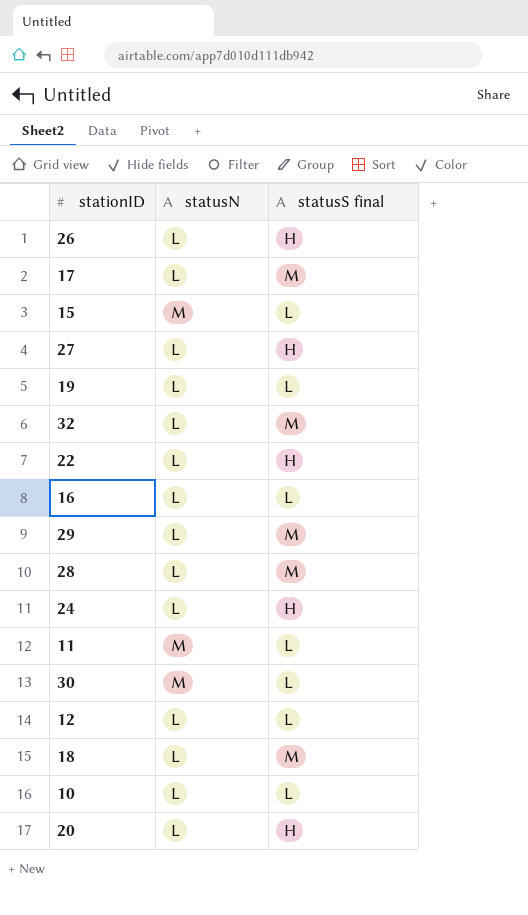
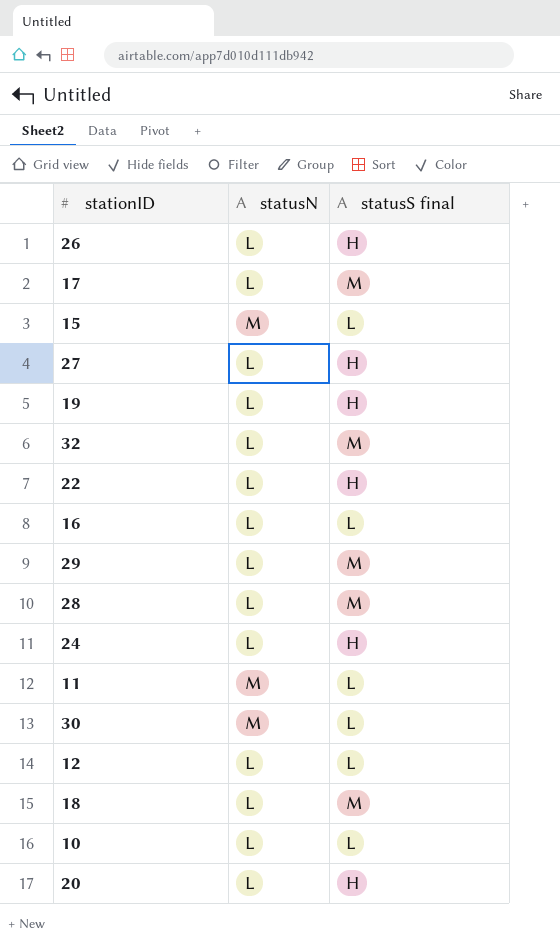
19 | statusS final: L -> H

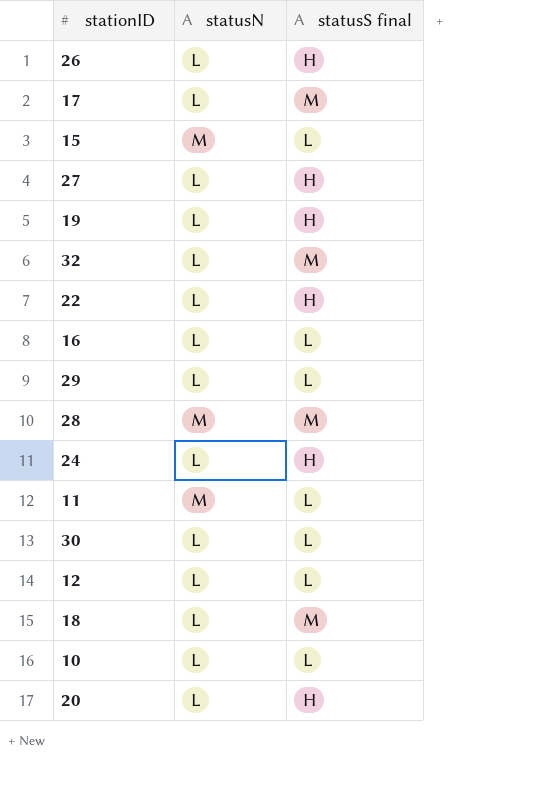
29 | statusS final: M -> L
28 | statusN: L -> M
30 | statusN: M -> L

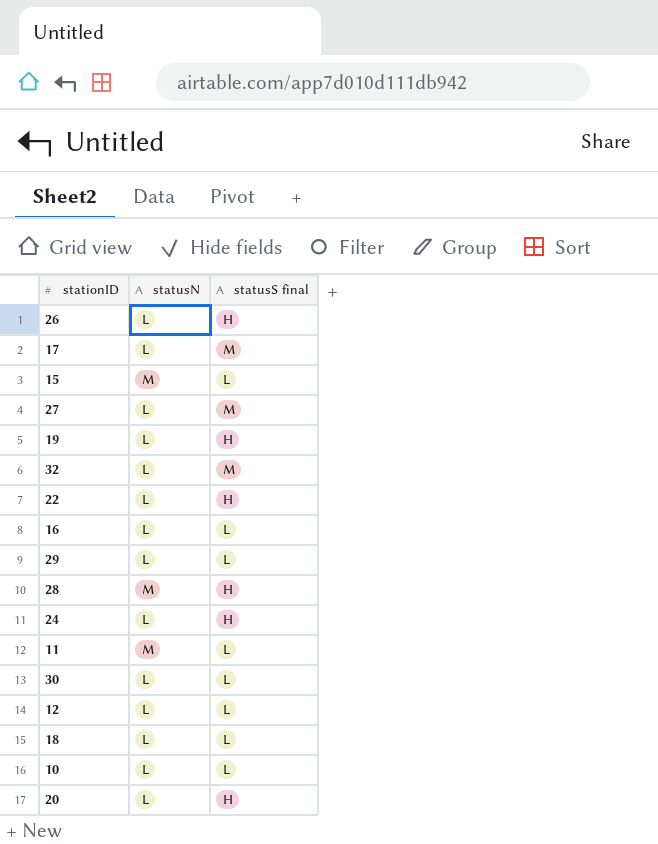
27 | statusS final: H -> M
28 | statusS final: M -> H
18 | statusS final: M -> L

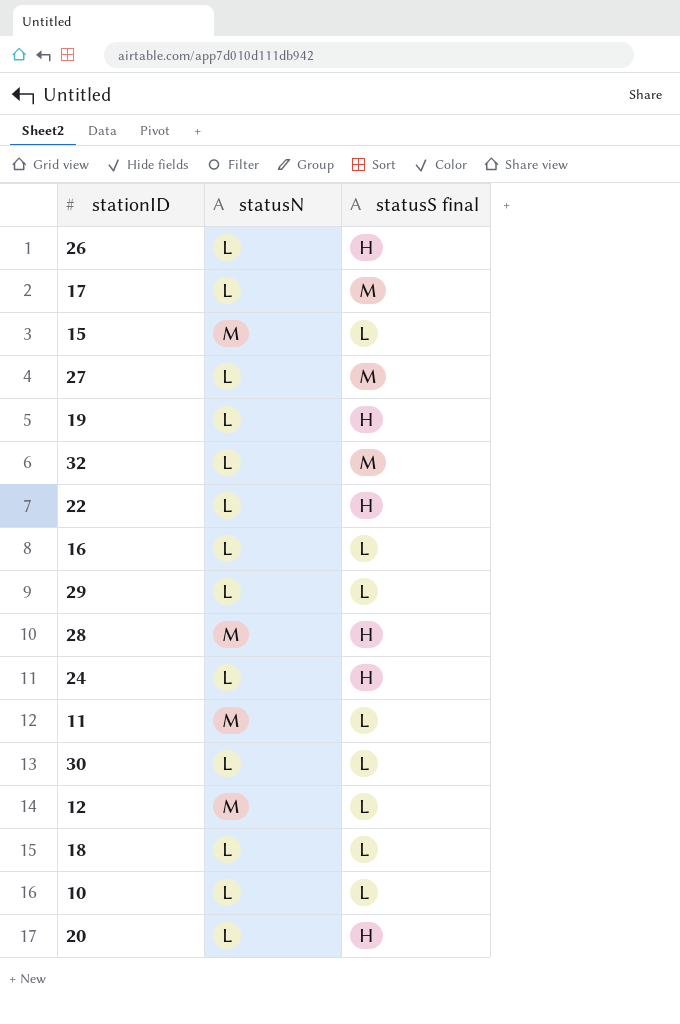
12 | statusN: L -> M

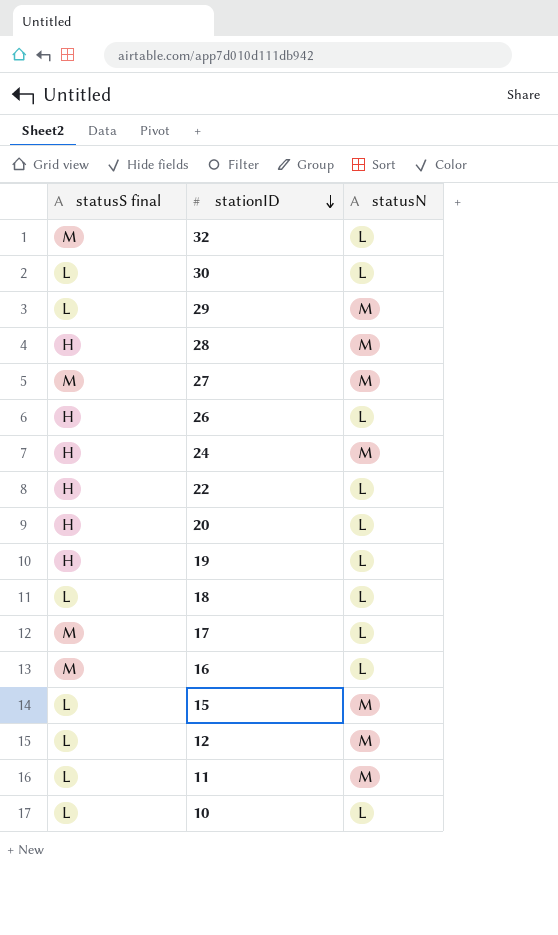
row order: none -> stationID descending
column statusS final | position: 3 -> 1
29 | statusN: L -> M
27 | statusN: L -> M
24 | statusN: L -> M
16 | statusS final: L -> M

